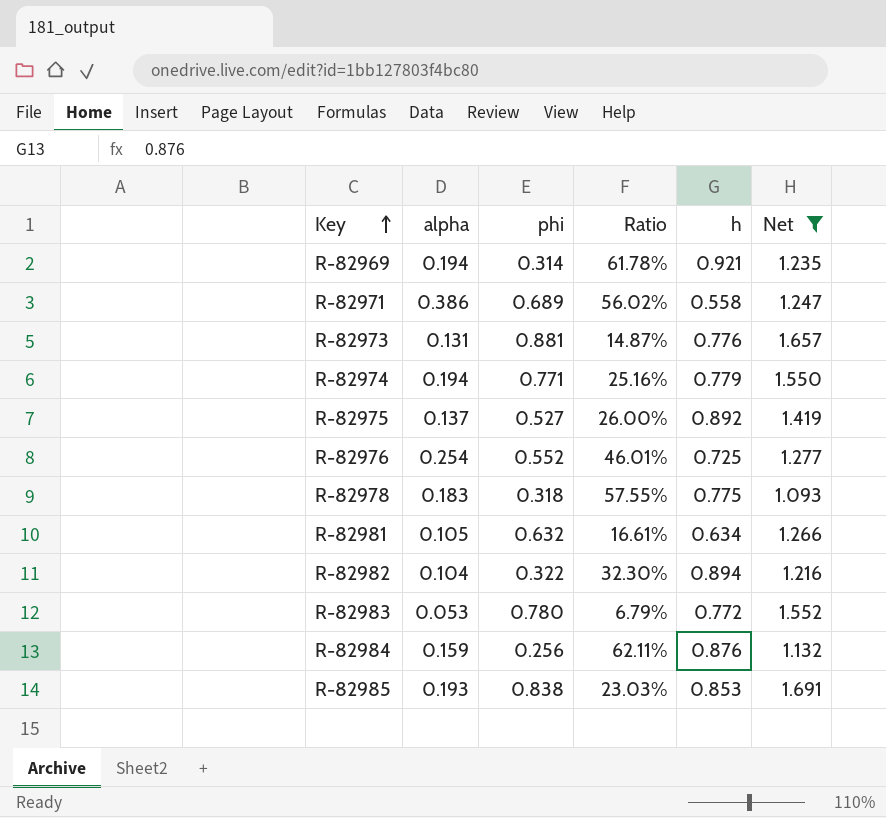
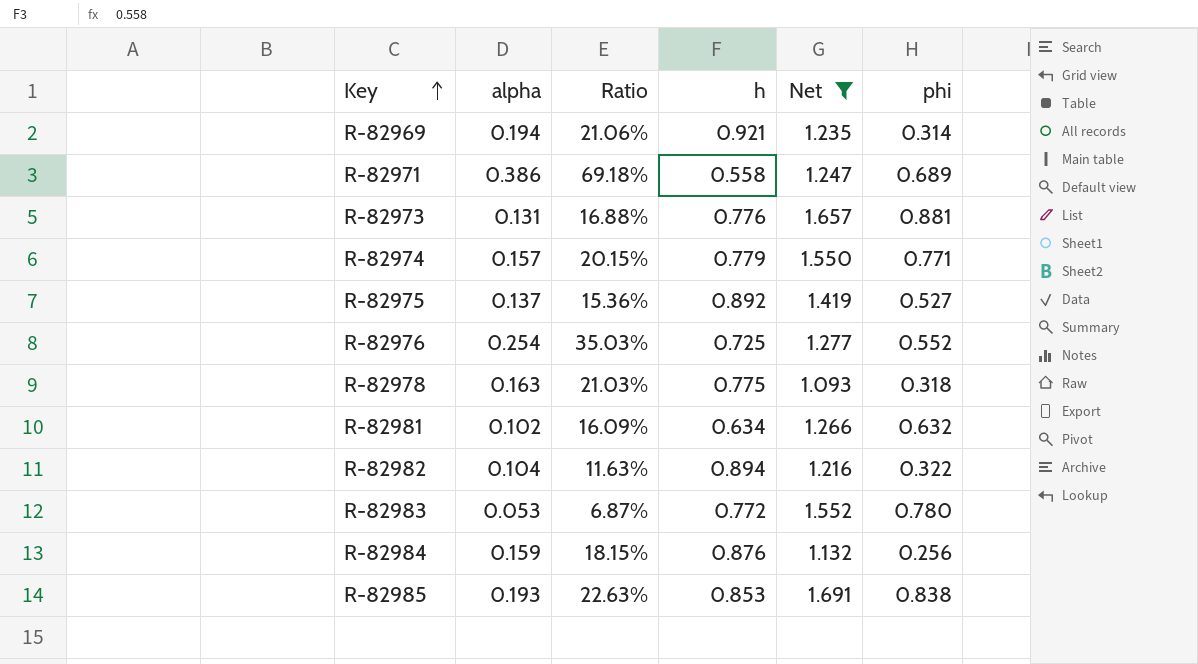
column Ratio | formula: [alpha] / [phi] -> [alpha] / [h]
column phi | position: 3 -> 6
R-82974 | alpha: 0.194 -> 0.157
R-82978 | alpha: 0.183 -> 0.163
R-82981 | alpha: 0.105 -> 0.102

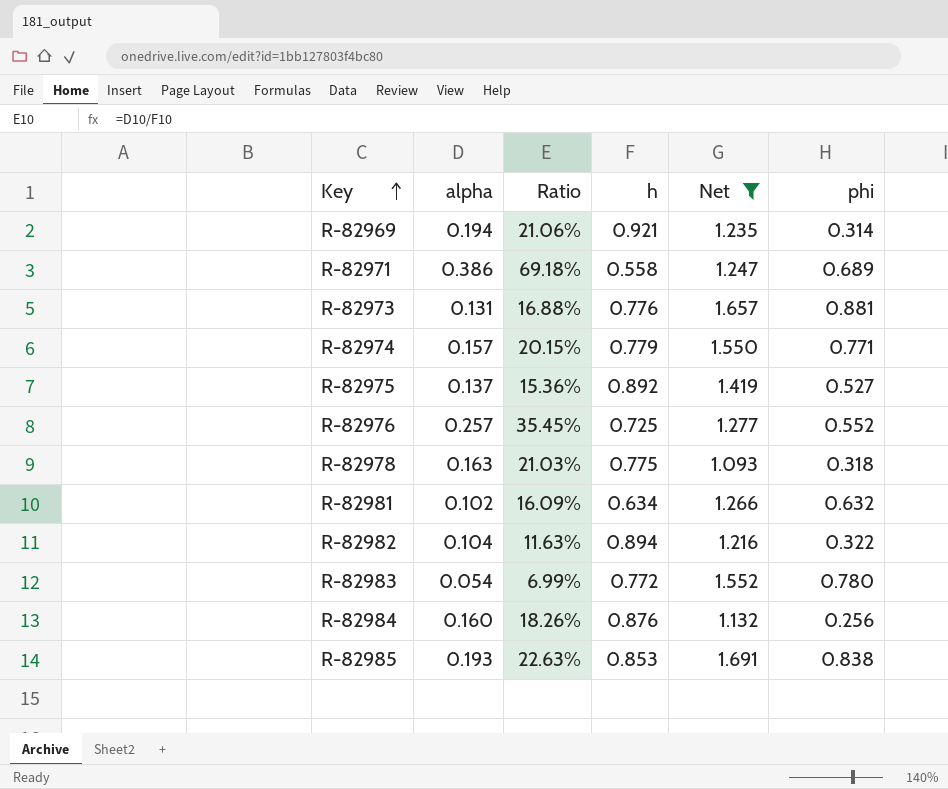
R-82976 | alpha: 0.254 -> 0.257
R-82976 | Ratio: 35.03% -> 35.45%
R-82983 | alpha: 0.053 -> 0.054
R-82983 | Ratio: 6.87% -> 6.99%
R-82984 | alpha: 0.159 -> 0.160
R-82984 | Ratio: 18.15% -> 18.26%

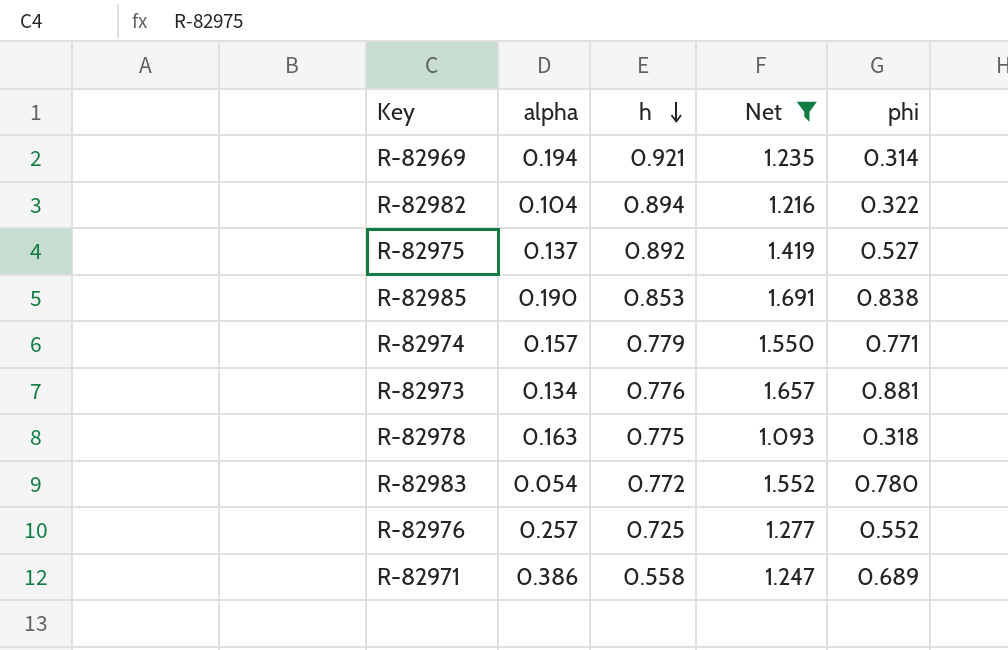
row order: Key ascending -> h descending
column Ratio | formula: [alpha] / [h] -> none
row R-82981: 0.102 | 16.09% | 0.634 | 1.266 | 0.632 -> none
row R-82984: 0.160 | 18.26% | 0.876 | 1.132 | 0.256 -> none
R-82985 | alpha: 0.193 -> 0.190
R-82973 | alpha: 0.131 -> 0.134

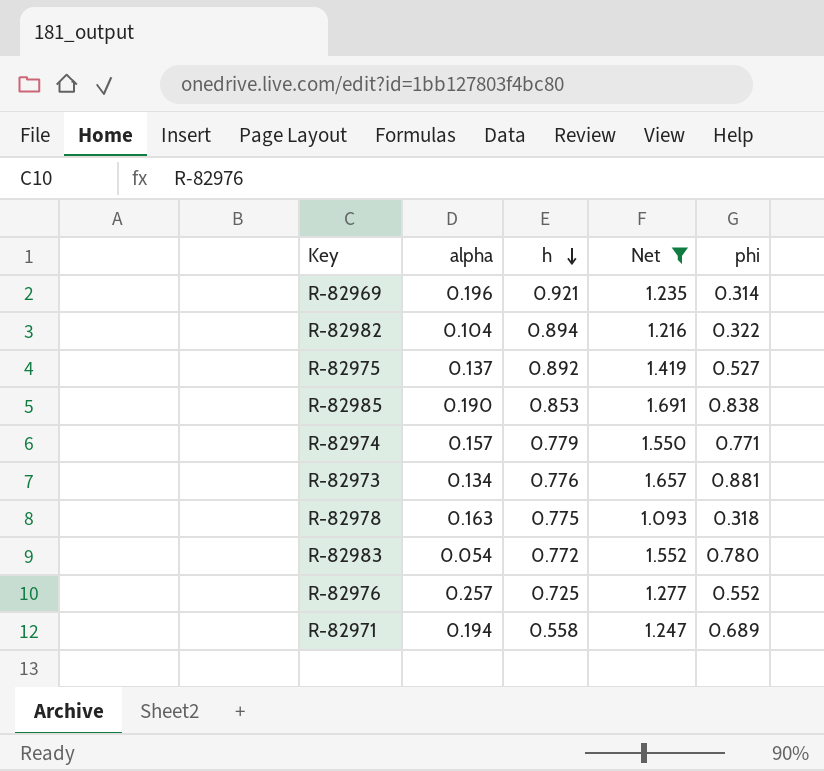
R-82969 | alpha: 0.194 -> 0.196
R-82971 | alpha: 0.386 -> 0.194

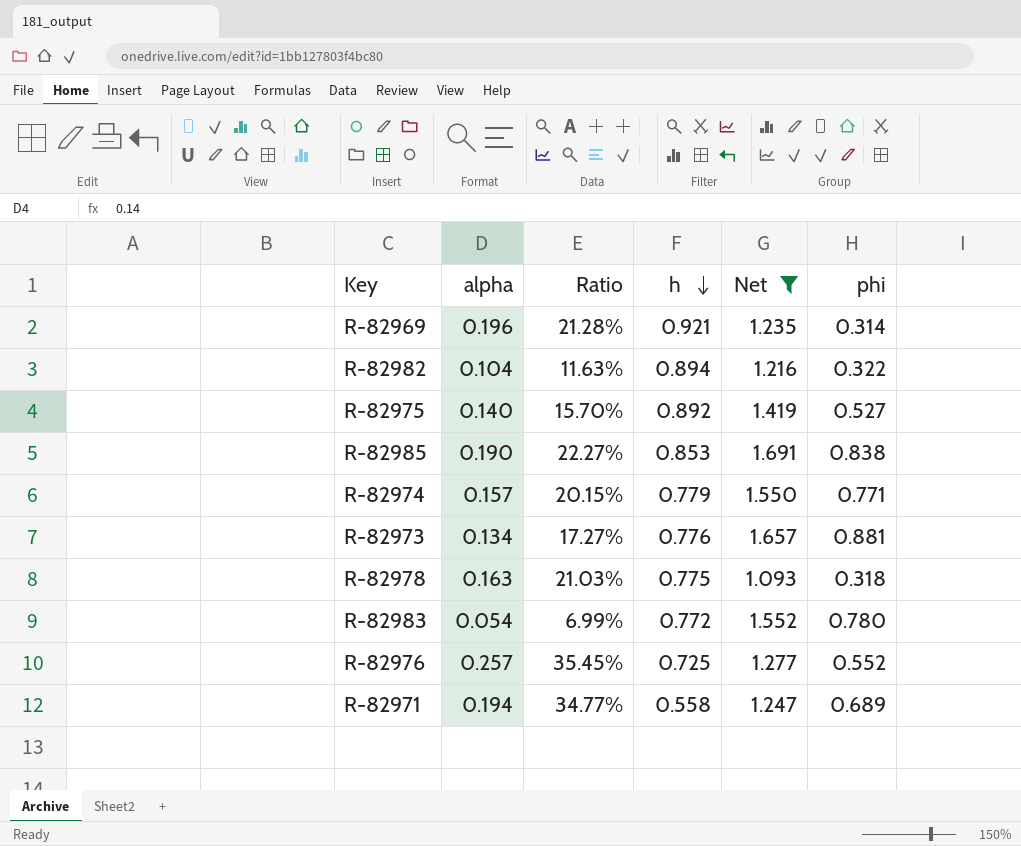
column Ratio | formula: none -> [alpha] / [h]
R-82975 | alpha: 0.137 -> 0.140

